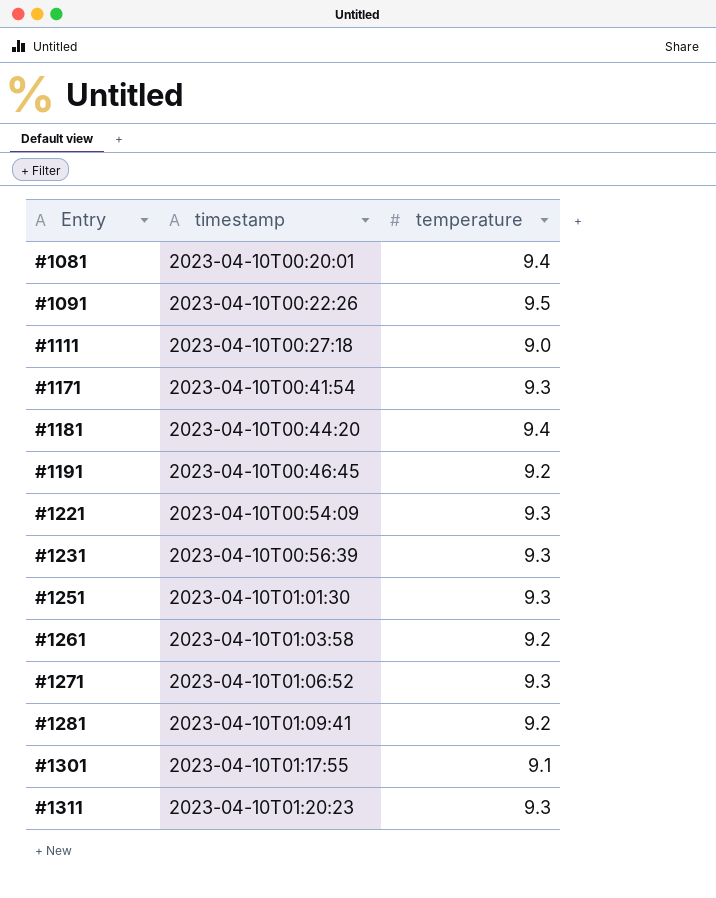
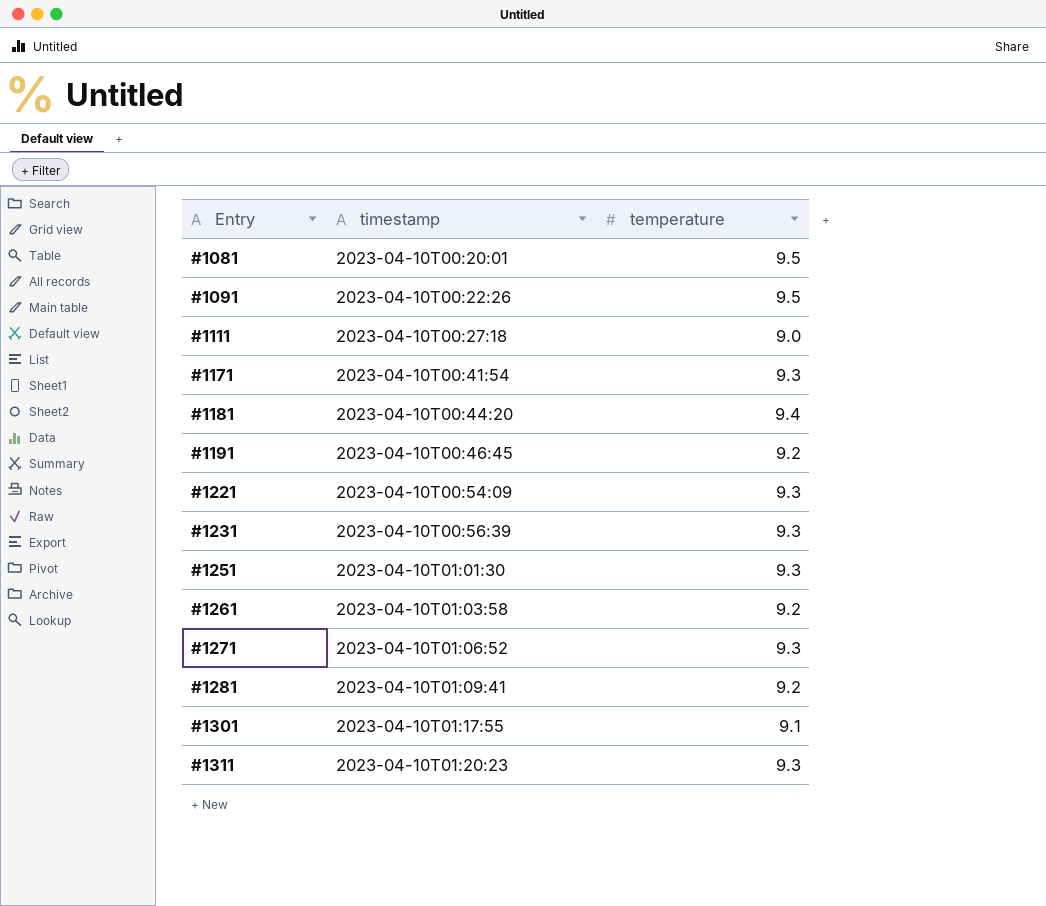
#1081 | temperature: 9.4 -> 9.5

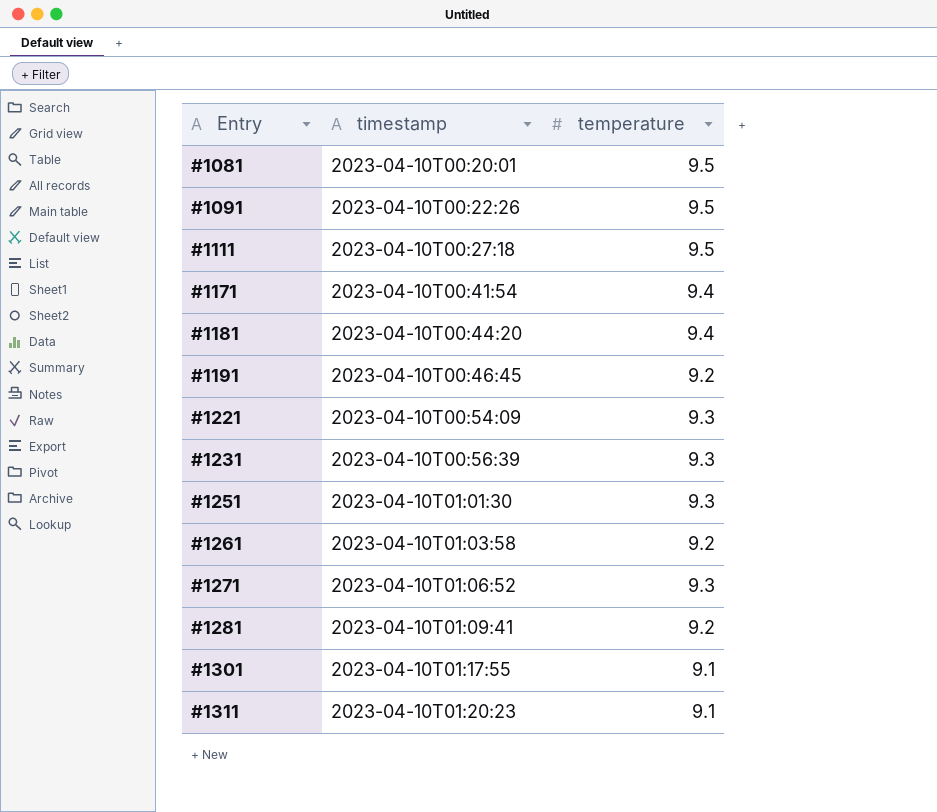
#1111 | temperature: 9.0 -> 9.5
#1171 | temperature: 9.3 -> 9.4
#1311 | temperature: 9.3 -> 9.1

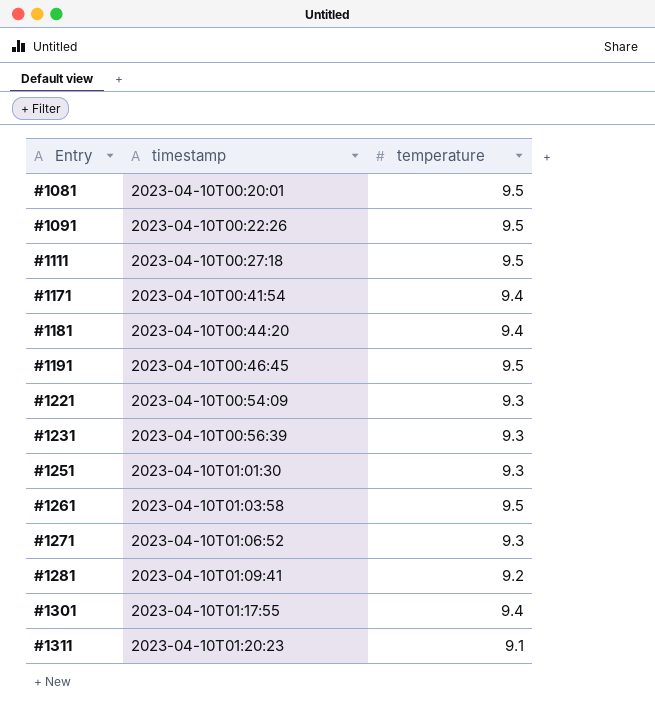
#1191 | temperature: 9.2 -> 9.5
#1261 | temperature: 9.2 -> 9.5
#1301 | temperature: 9.1 -> 9.4

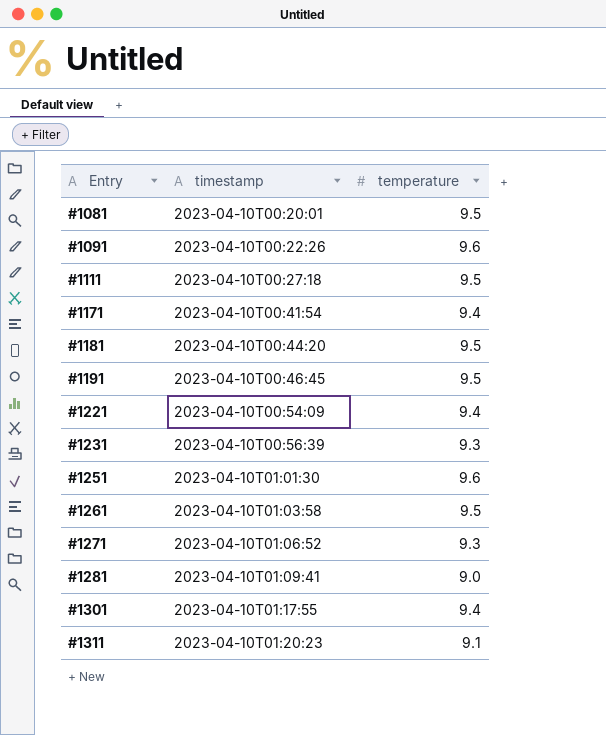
#1091 | temperature: 9.5 -> 9.6
#1181 | temperature: 9.4 -> 9.5
#1221 | temperature: 9.3 -> 9.4
#1251 | temperature: 9.3 -> 9.6
#1281 | temperature: 9.2 -> 9.0

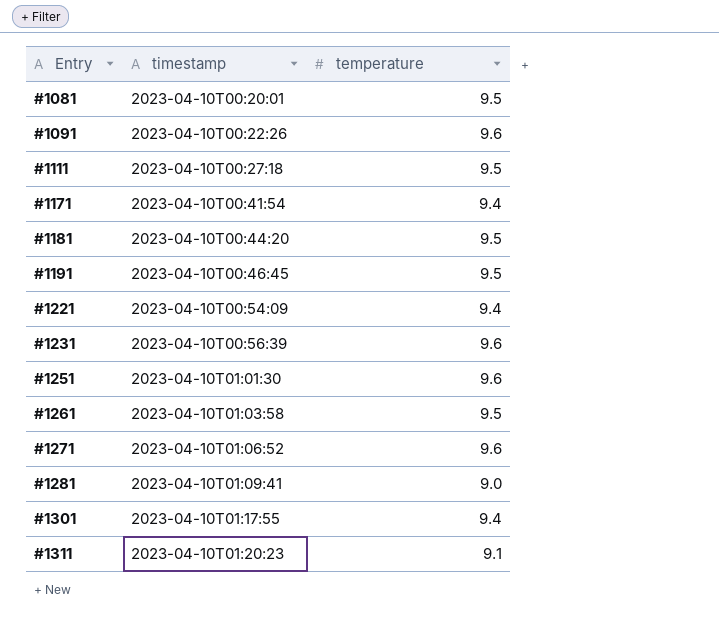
#1231 | temperature: 9.3 -> 9.6
#1271 | temperature: 9.3 -> 9.6

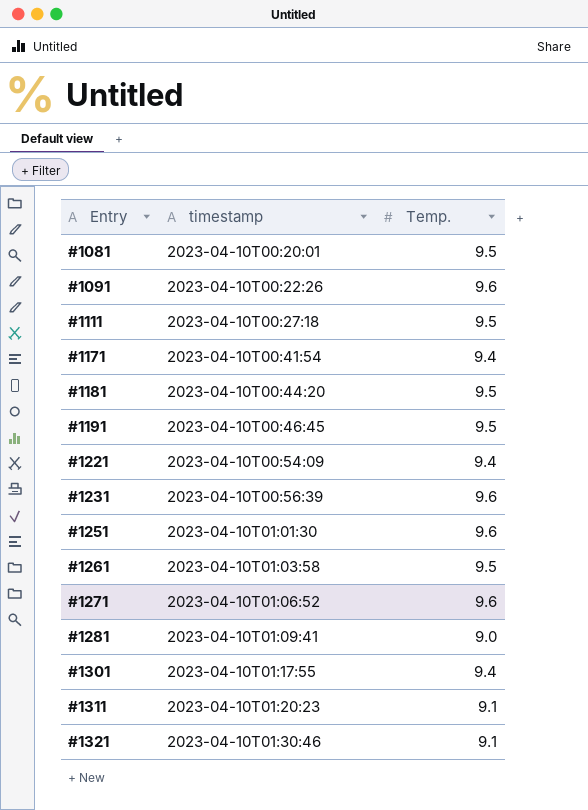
column name: temperature -> Temp.
row #1321: none -> 2023-04-10T01:30:46 | 9.1

